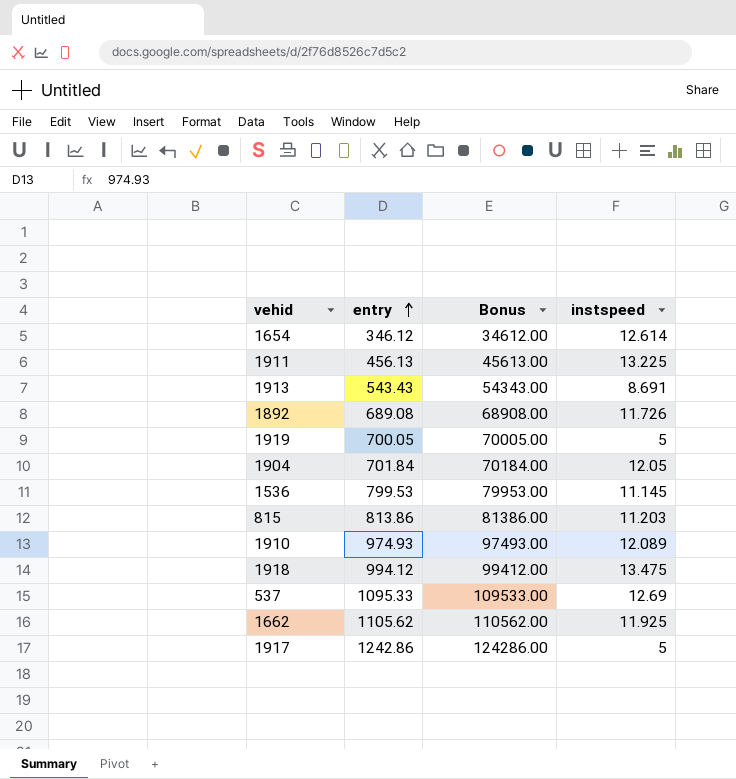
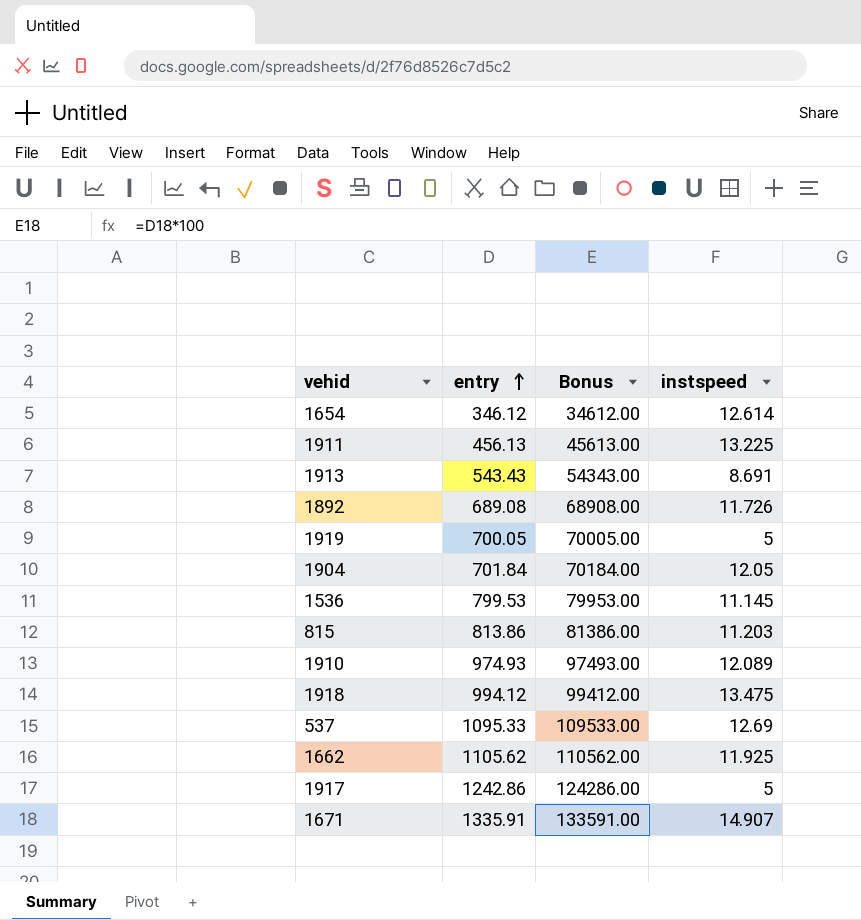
row 1671: none -> 1335.91 | 133591.00 | 14.907

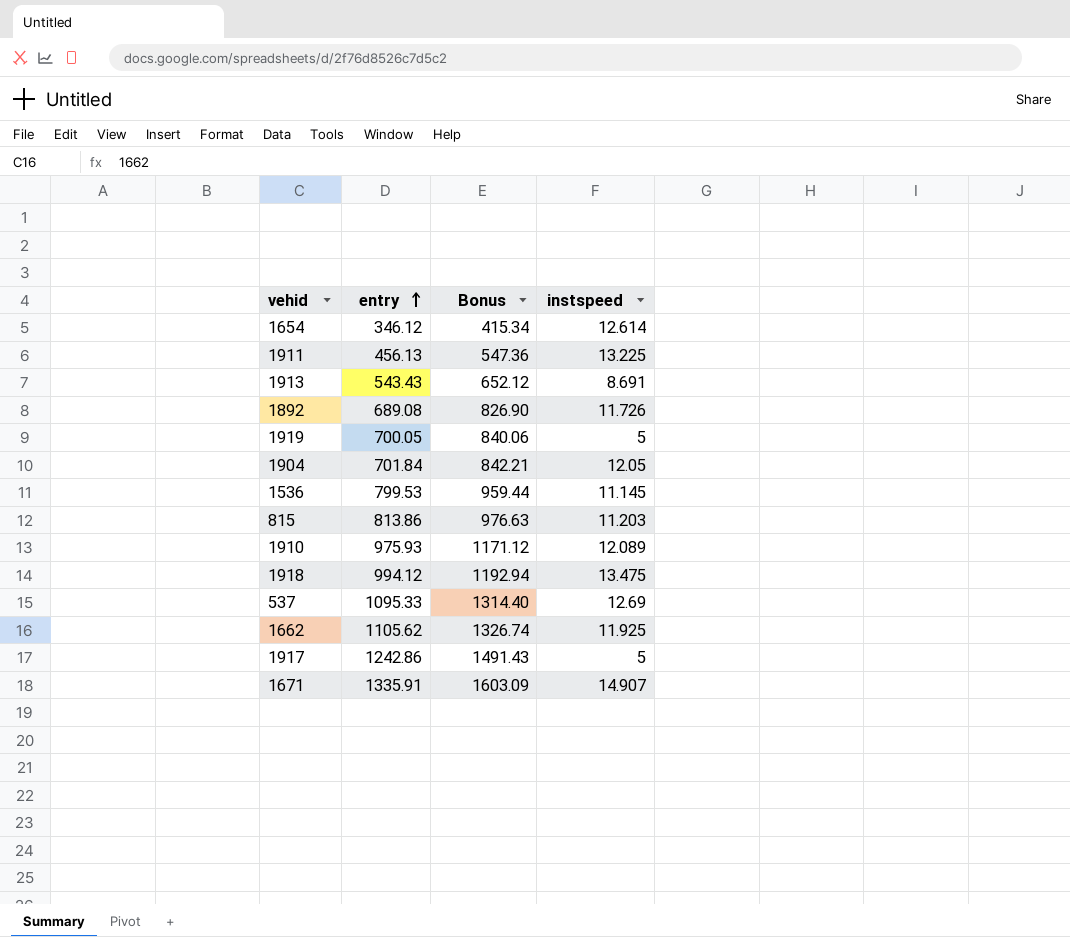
column Bonus | formula: [entry] * 100 -> [entry] * 1.2
1910 | entry: 974.93 -> 975.93

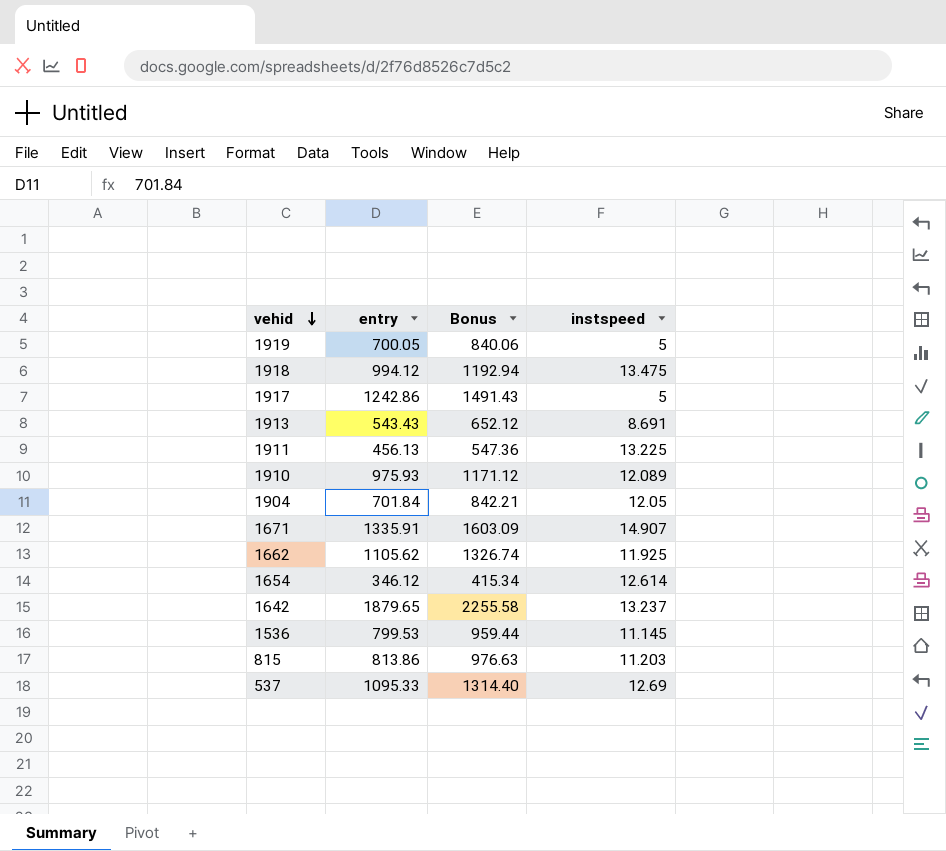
row order: entry ascending -> vehid descending
row 1892: 689.08 | 826.90 | 11.726 -> none
row 1642: none -> 1879.65 | 2255.58 | 13.237

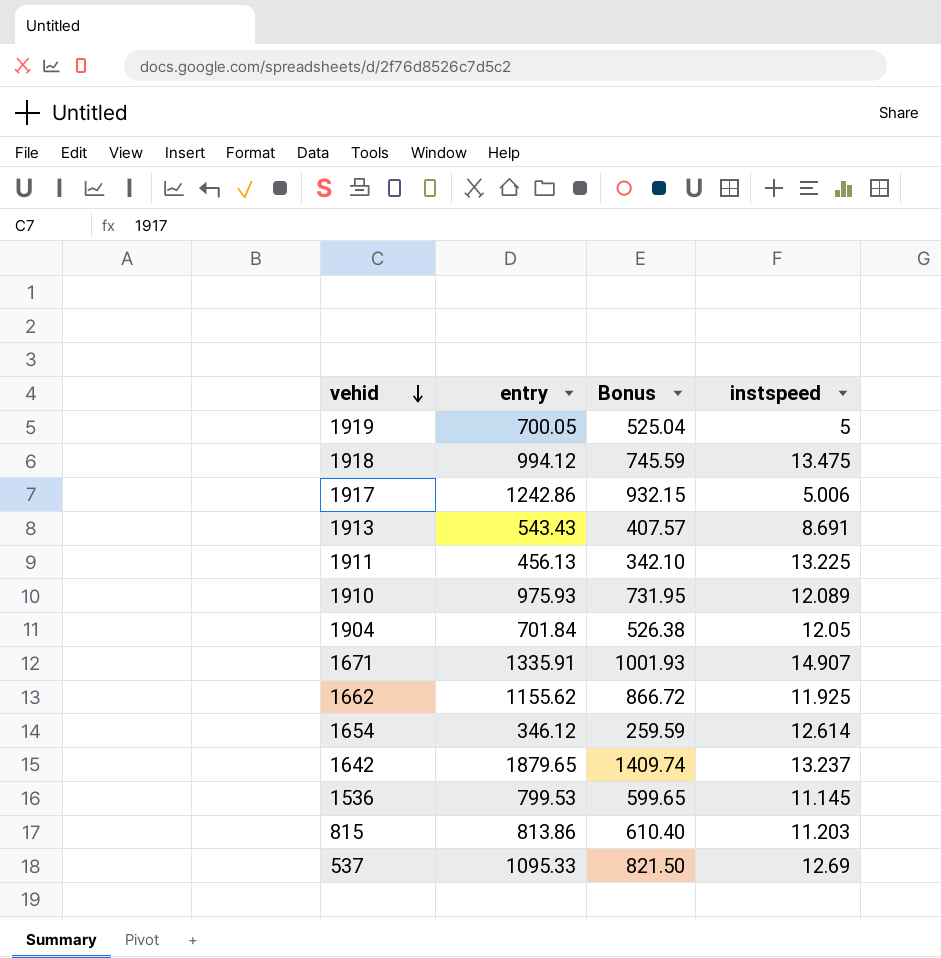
column Bonus | formula: [entry] * 1.2 -> [entry] * 0.75
1917 | instspeed: 5 -> 5.006
1662 | entry: 1105.62 -> 1155.62

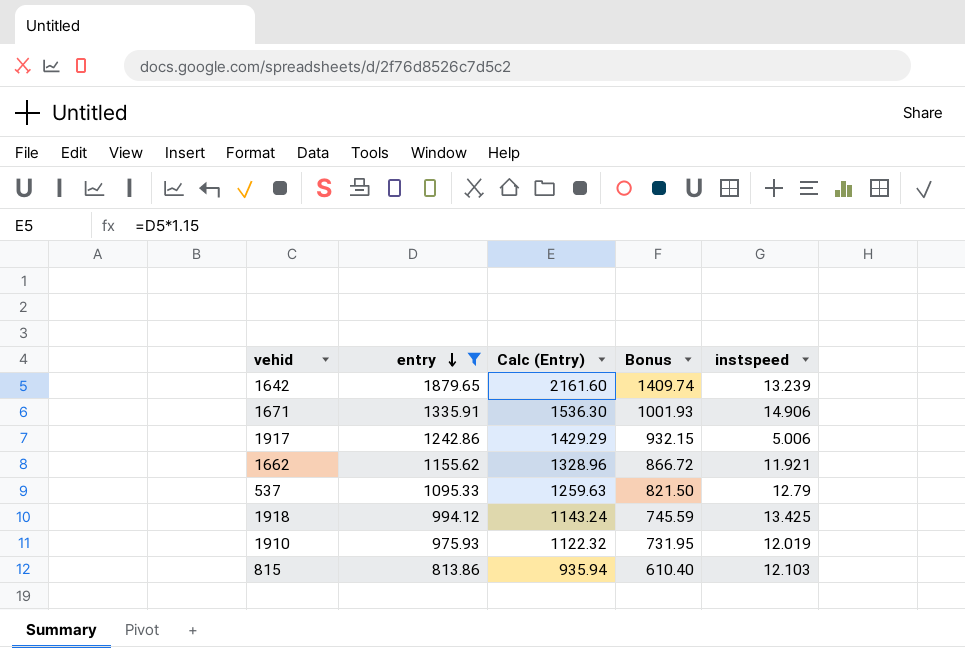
filter: none -> entry >= 813.86
row order: vehid descending -> entry descending
column Calc (Entry) | formula: none -> [entry] * 1.15
1642 | instspeed: 13.237 -> 13.239
1671 | instspeed: 14.907 -> 14.906
1662 | instspeed: 11.925 -> 11.921
537 | instspeed: 12.69 -> 12.79
1918 | instspeed: 13.475 -> 13.425
1910 | instspeed: 12.089 -> 12.019
815 | instspeed: 11.203 -> 12.103

